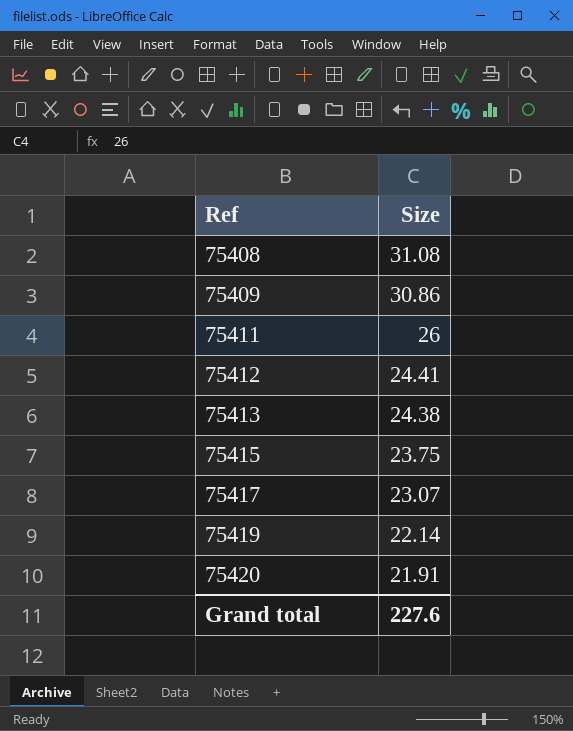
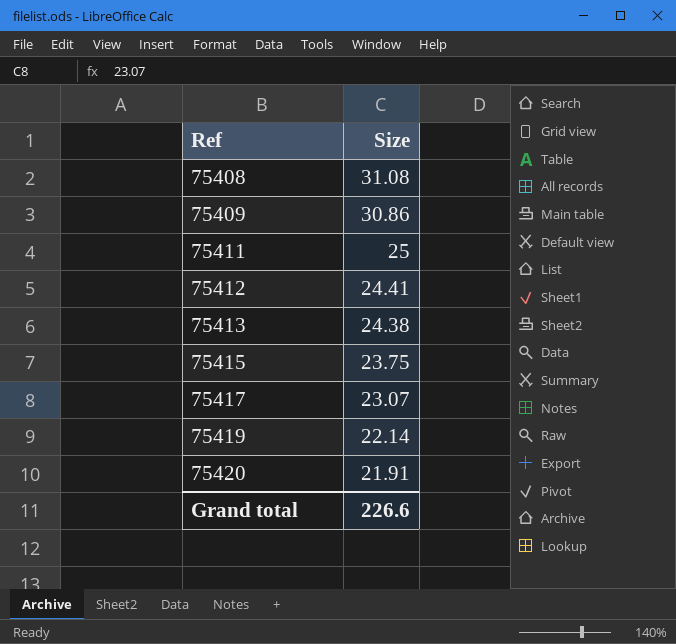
75411 | Size: 26 -> 25
Grand total | Size: 227.6 -> 226.6

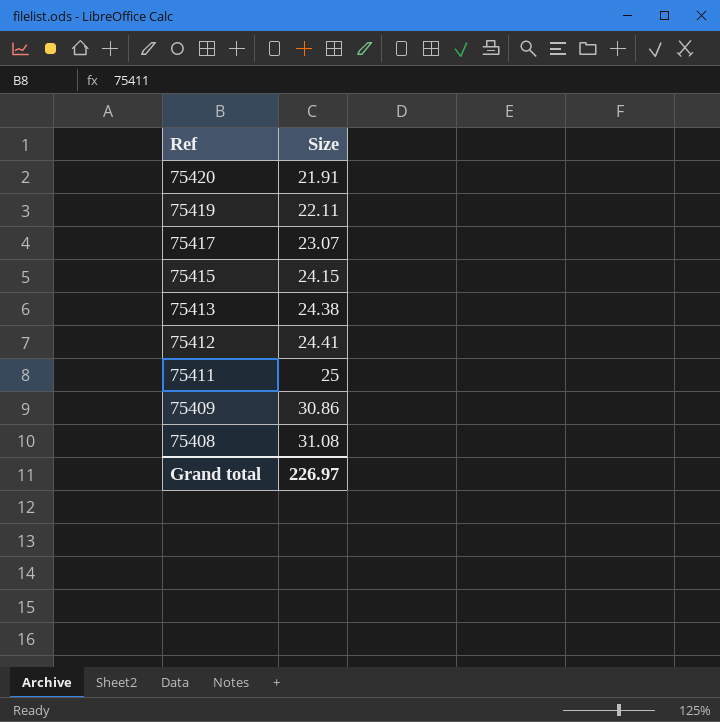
row order: Ref ascending -> Ref descending
75419 | Size: 22.14 -> 22.11
75415 | Size: 23.75 -> 24.15
Grand total | Size: 226.6 -> 226.97

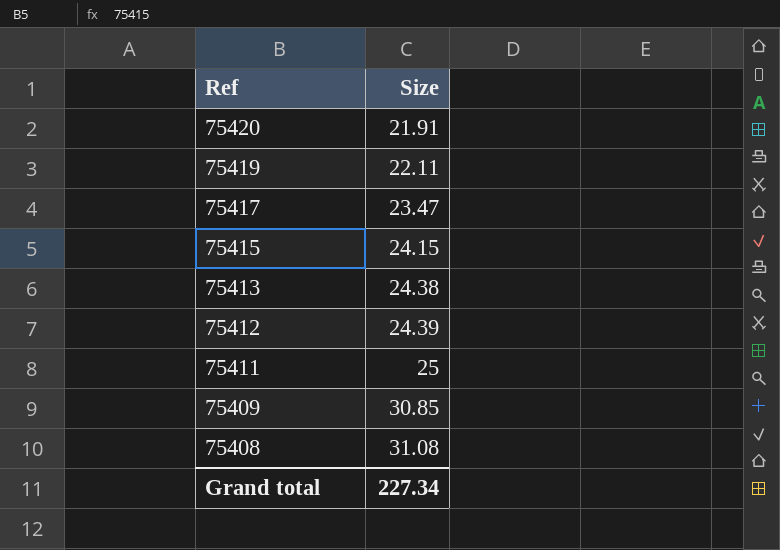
75417 | Size: 23.07 -> 23.47
75412 | Size: 24.41 -> 24.39
75409 | Size: 30.86 -> 30.85
Grand total | Size: 226.97 -> 227.34

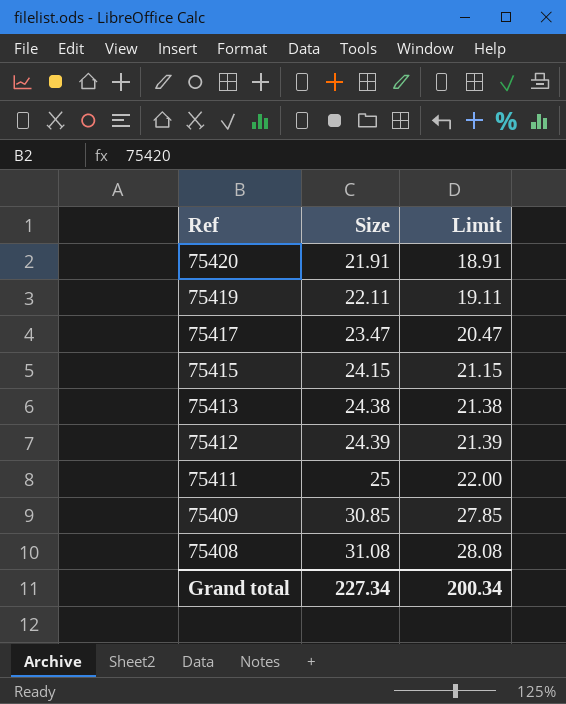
column Limit | formula: none -> [Size] - 3

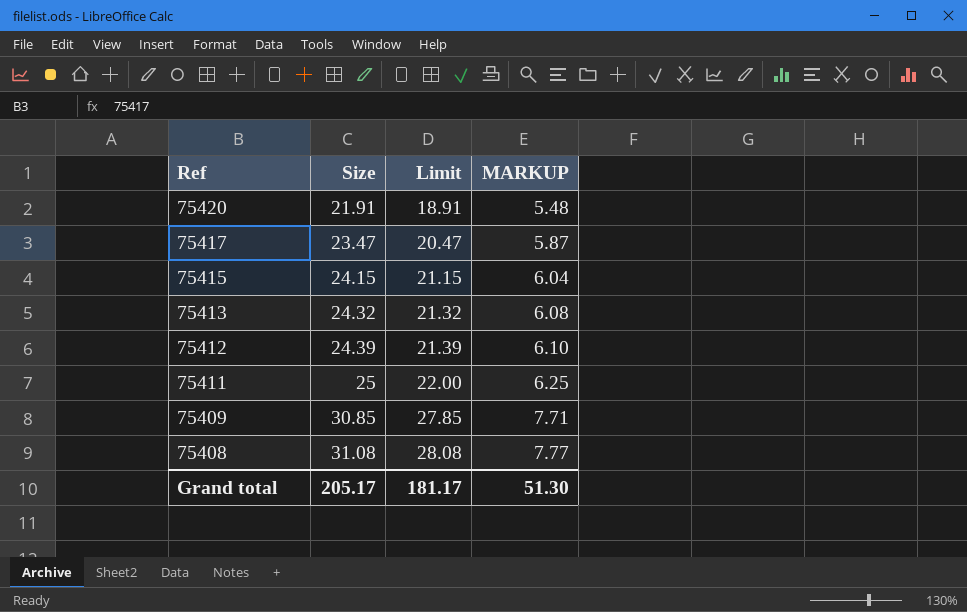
column MARKUP | formula: none -> [Size] * 0.25
row 75419: 22.11 | 19.11 -> none
75413 | Size: 24.38 -> 24.32
75413 | Limit: 21.38 -> 21.32
Grand total | Size: 227.34 -> 205.17
Grand total | Limit: 200.34 -> 181.17

